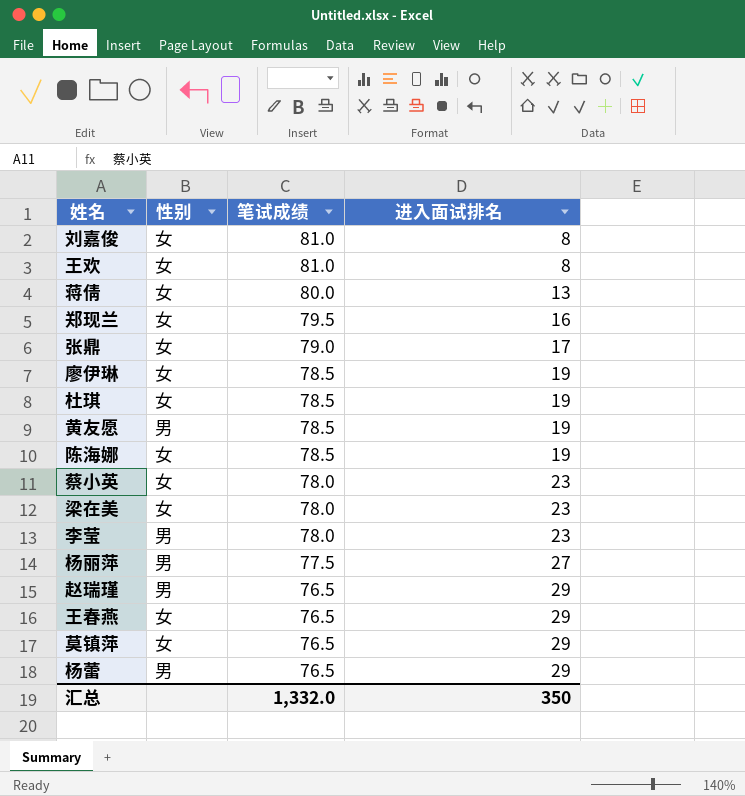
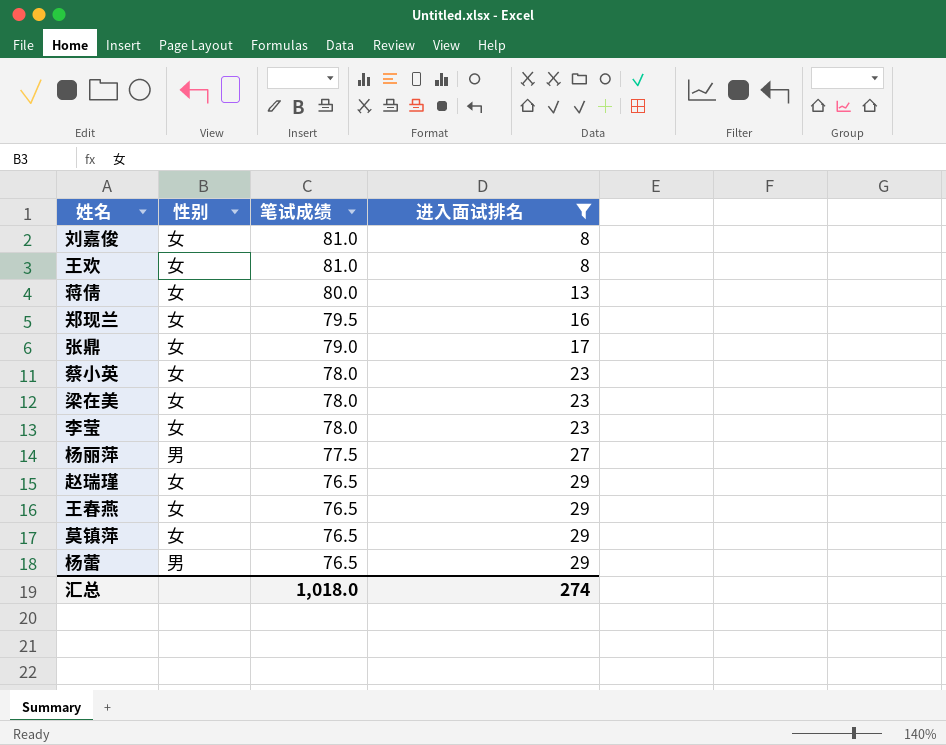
filter: none -> 进入面试排名 != 19
李莹 | 性别: 男 -> 女
赵瑞瑾 | 性别: 男 -> 女
汇总 | 笔试成绩: 1,332.0 -> 1,018.0
汇总 | 进入面试排名: 350 -> 274

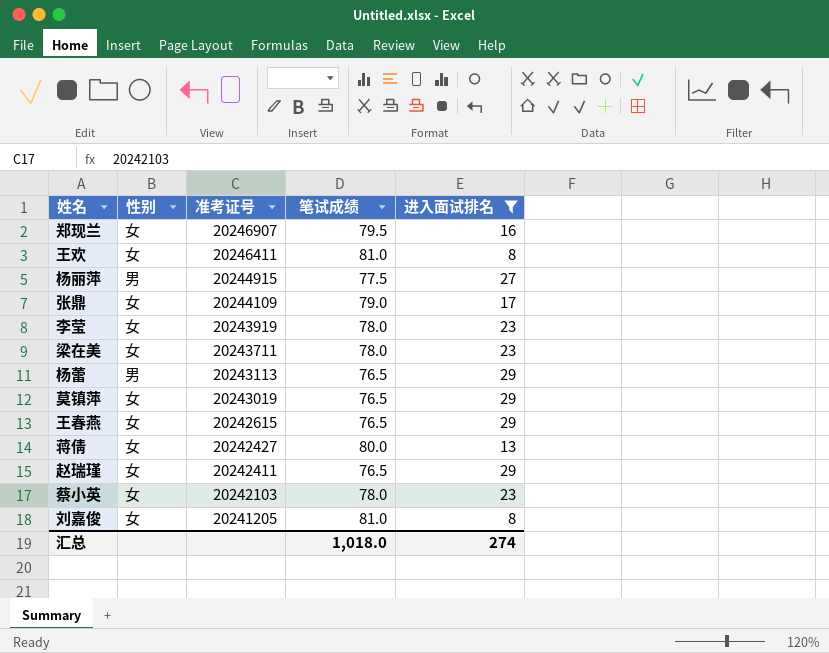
row order: 笔试成绩 descending -> 准考证号 descending
column 准考证号 | position: none -> 3

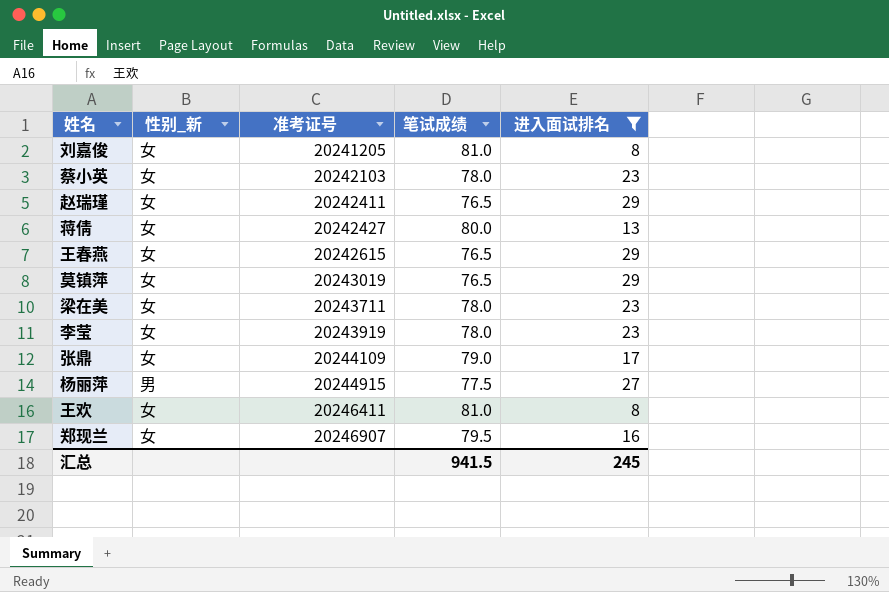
row order: 准考证号 descending -> 准考证号 ascending
column name: 性别 -> 性别_新
row 杨蕾: 男 | 20243113 | 76.5 | 29 -> none
汇总 | 笔试成绩: 1,018.0 -> 941.5
汇总 | 进入面试排名: 274 -> 245

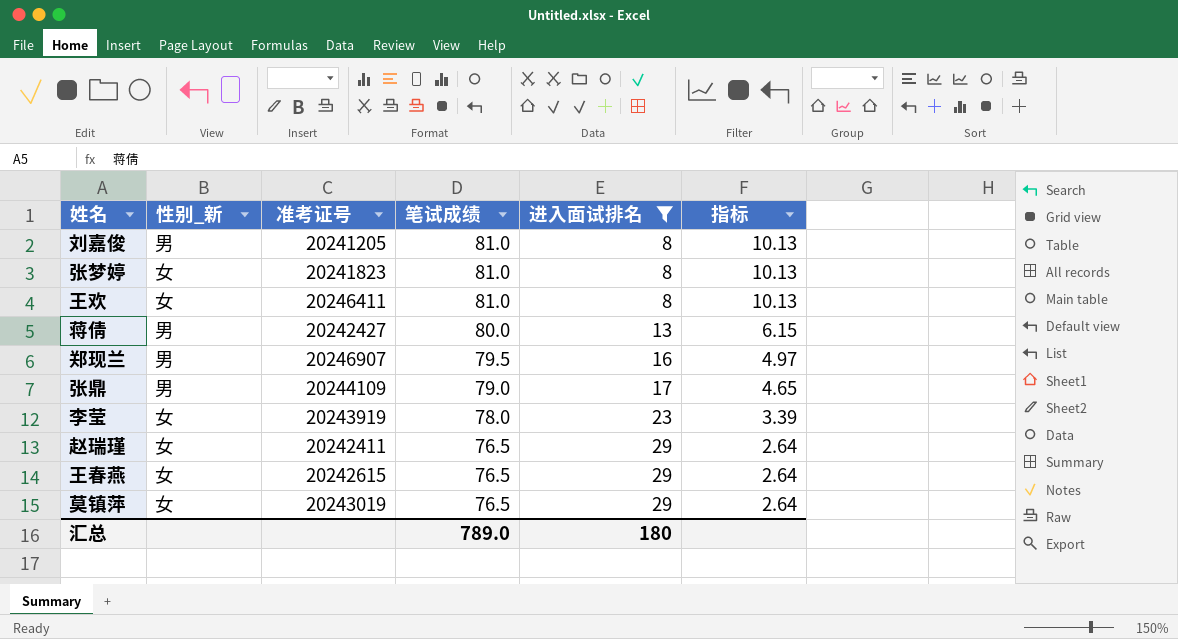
row order: 准考证号 ascending -> 笔试成绩 descending
column 指标 | formula: none -> [笔试成绩] / [进入面试排名]
row 蔡小英: 女 | 20242103 | 78.0 | 23 -> none
row 梁在美: 女 | 20243711 | 78.0 | 23 -> none
row 杨丽萍: 男 | 20244915 | 77.5 | 27 -> none
刘嘉俊 | 性别_新: 女 -> 男
row 张梦婷: none -> 女 | 20241823 | 81.0 | 8 | 10.13
蒋倩 | 性别_新: 女 -> 男
郑现兰 | 性别_新: 女 -> 男
张鼎 | 性别_新: 女 -> 男
汇总 | 笔试成绩: 941.5 -> 789.0
汇总 | 进入面试排名: 245 -> 180

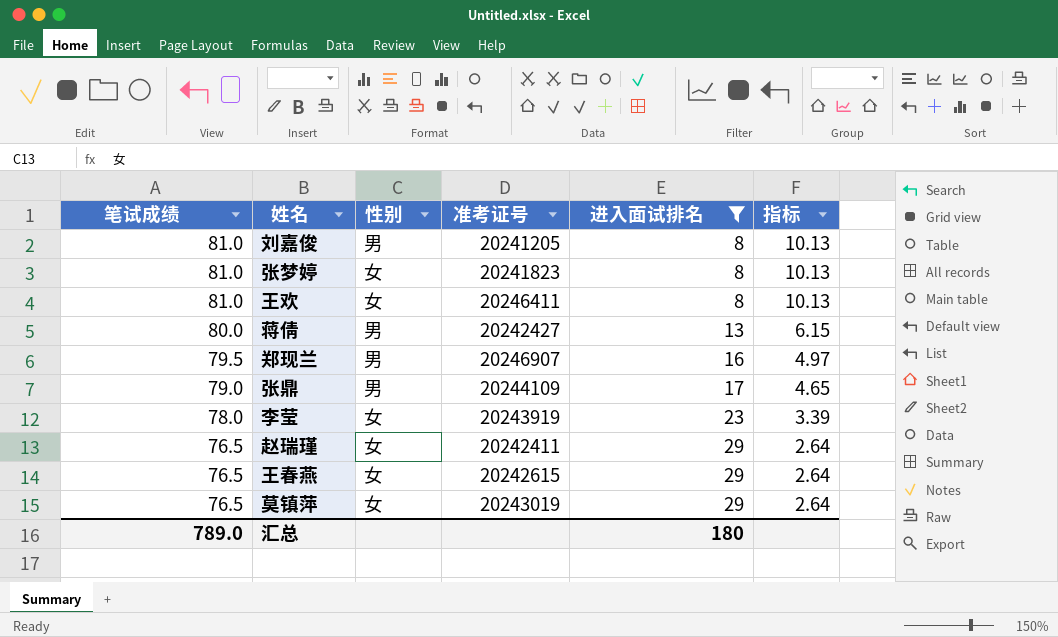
column 笔试成绩 | position: 4 -> 1
column name: 性别_新 -> 性别

